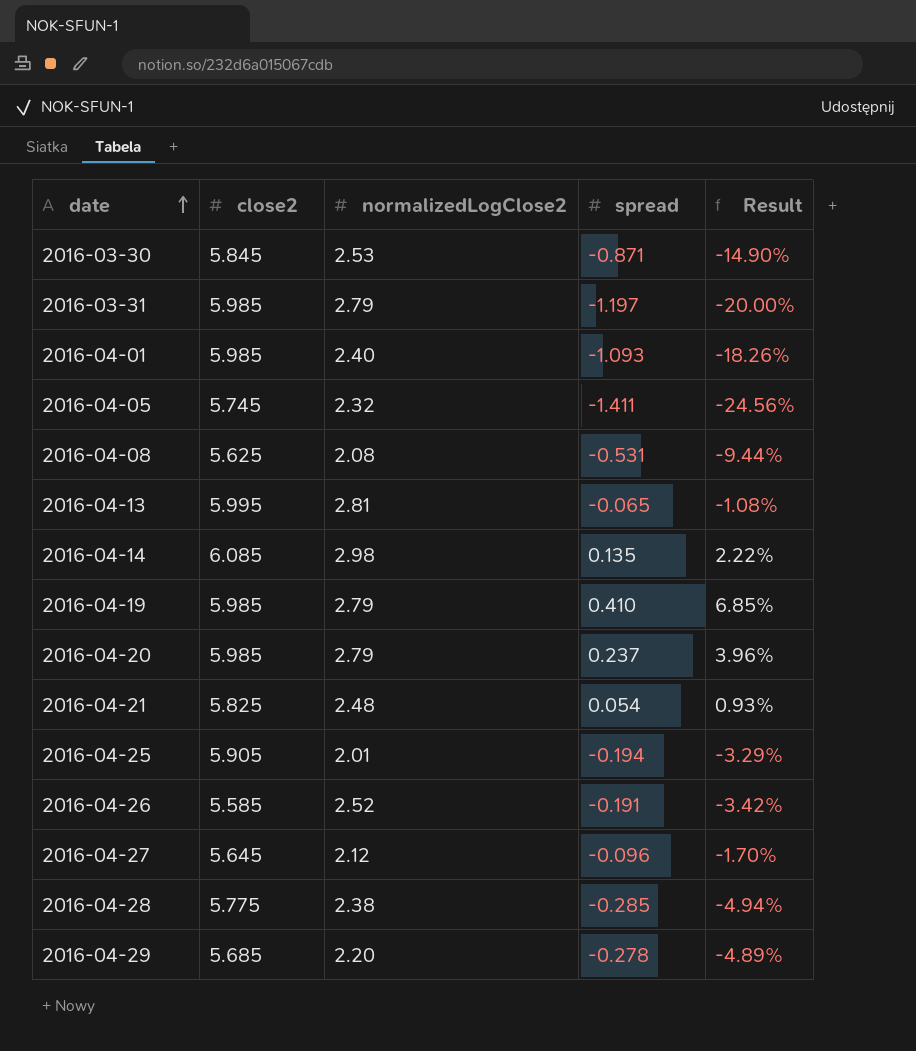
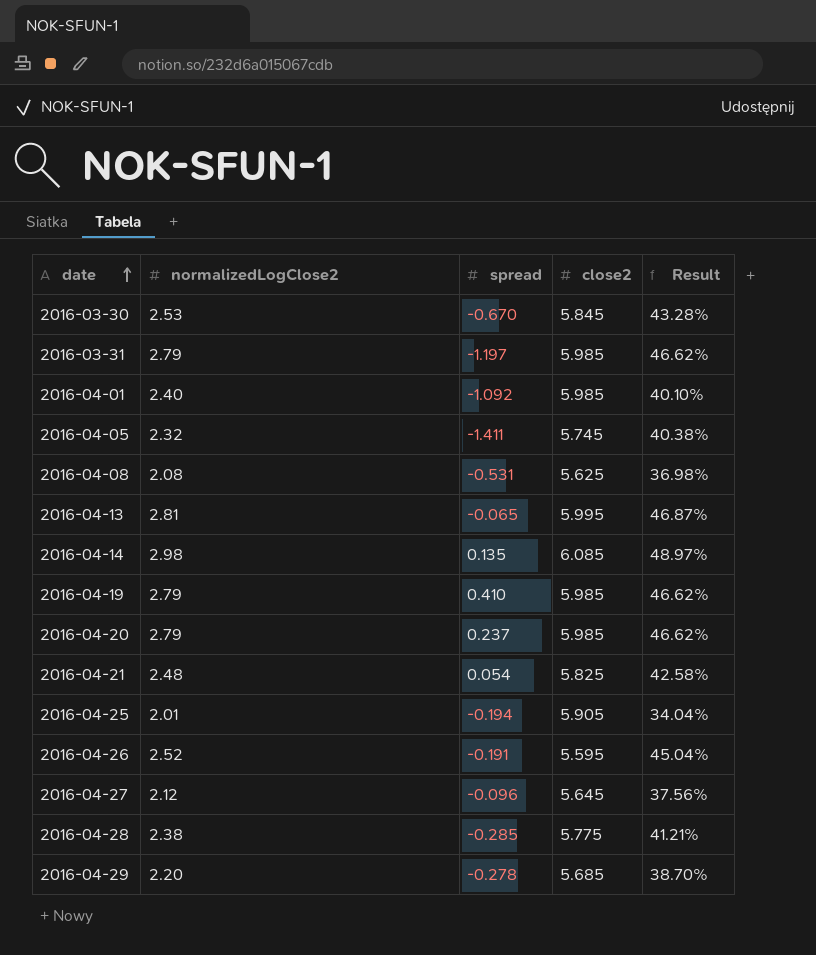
column close2 | position: 2 -> 4
column Result | formula: [spread] / [close2] -> [normalizedLogClose2] / [close2]
2016-03-30 | spread: -0.871 -> -0.670
2016-04-01 | spread: -1.093 -> -1.092
2016-04-26 | close2: 5.585 -> 5.595

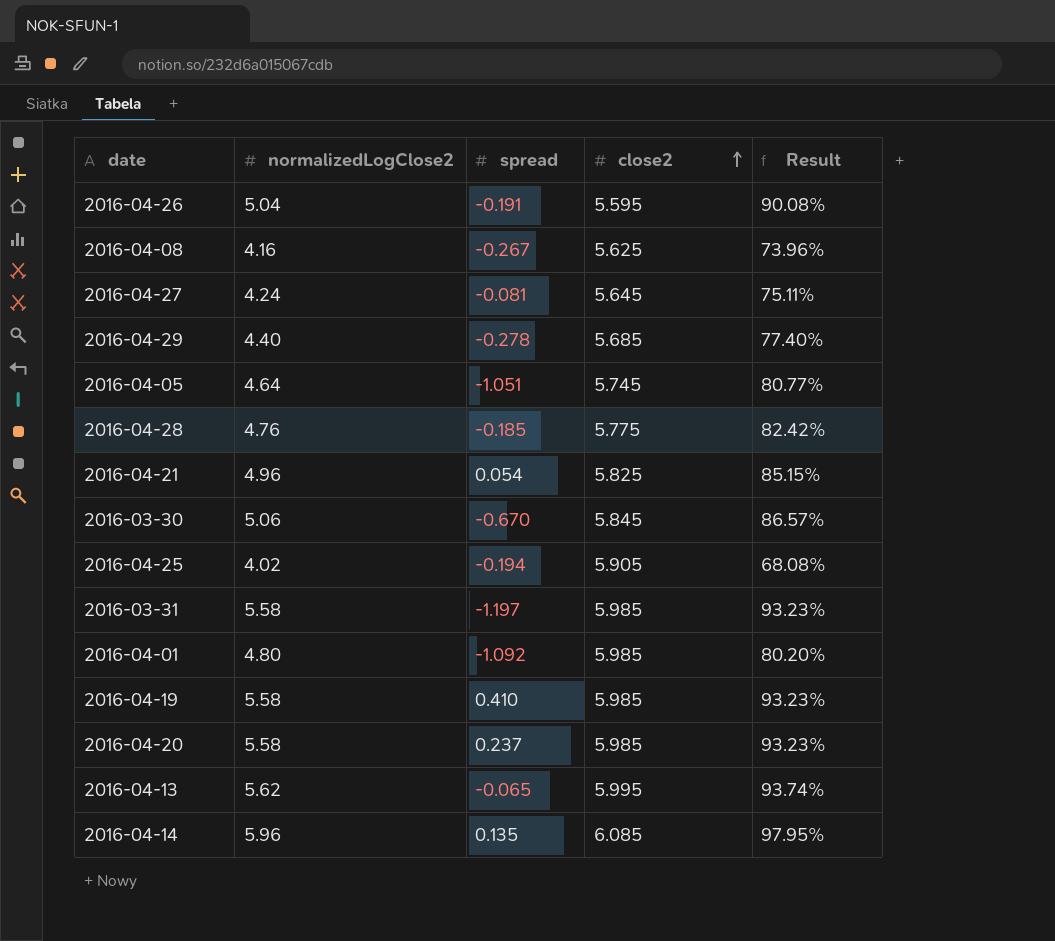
row order: date ascending -> close2 ascending
2016-04-26 | normalizedLogClose2: 2.52 -> 5.04
2016-04-26 | Result: 45.04% -> 90.08%
2016-04-08 | normalizedLogClose2: 2.08 -> 4.16
2016-04-08 | spread: -0.531 -> -0.267
2016-04-08 | Result: 36.98% -> 73.96%
2016-04-27 | normalizedLogClose2: 2.12 -> 4.24
2016-04-27 | spread: -0.096 -> -0.081
2016-04-27 | Result: 37.56% -> 75.11%
2016-04-29 | normalizedLogClose2: 2.20 -> 4.40
2016-04-29 | Result: 38.70% -> 77.40%
2016-04-05 | normalizedLogClose2: 2.32 -> 4.64
2016-04-05 | spread: -1.411 -> -1.051
2016-04-05 | Result: 40.38% -> 80.77%
2016-04-28 | normalizedLogClose2: 2.38 -> 4.76
2016-04-28 | spread: -0.285 -> -0.185
2016-04-28 | Result: 41.21% -> 82.42%
2016-04-21 | normalizedLogClose2: 2.48 -> 4.96
2016-04-21 | Result: 42.58% -> 85.15%
2016-03-30 | normalizedLogClose2: 2.53 -> 5.06
2016-03-30 | Result: 43.28% -> 86.57%
2016-04-25 | normalizedLogClose2: 2.01 -> 4.02
2016-04-25 | Result: 34.04% -> 68.08%
2016-03-31 | normalizedLogClose2: 2.79 -> 5.58
2016-03-31 | Result: 46.62% -> 93.23%
2016-04-01 | normalizedLogClose2: 2.40 -> 4.80
2016-04-01 | Result: 40.10% -> 80.20%
2016-04-19 | normalizedLogClose2: 2.79 -> 5.58
2016-04-19 | Result: 46.62% -> 93.23%
2016-04-20 | normalizedLogClose2: 2.79 -> 5.58
2016-04-20 | Result: 46.62% -> 93.23%
2016-04-13 | normalizedLogClose2: 2.81 -> 5.62
2016-04-13 | Result: 46.87% -> 93.74%
2016-04-14 | normalizedLogClose2: 2.98 -> 5.96
2016-04-14 | Result: 48.97% -> 97.95%

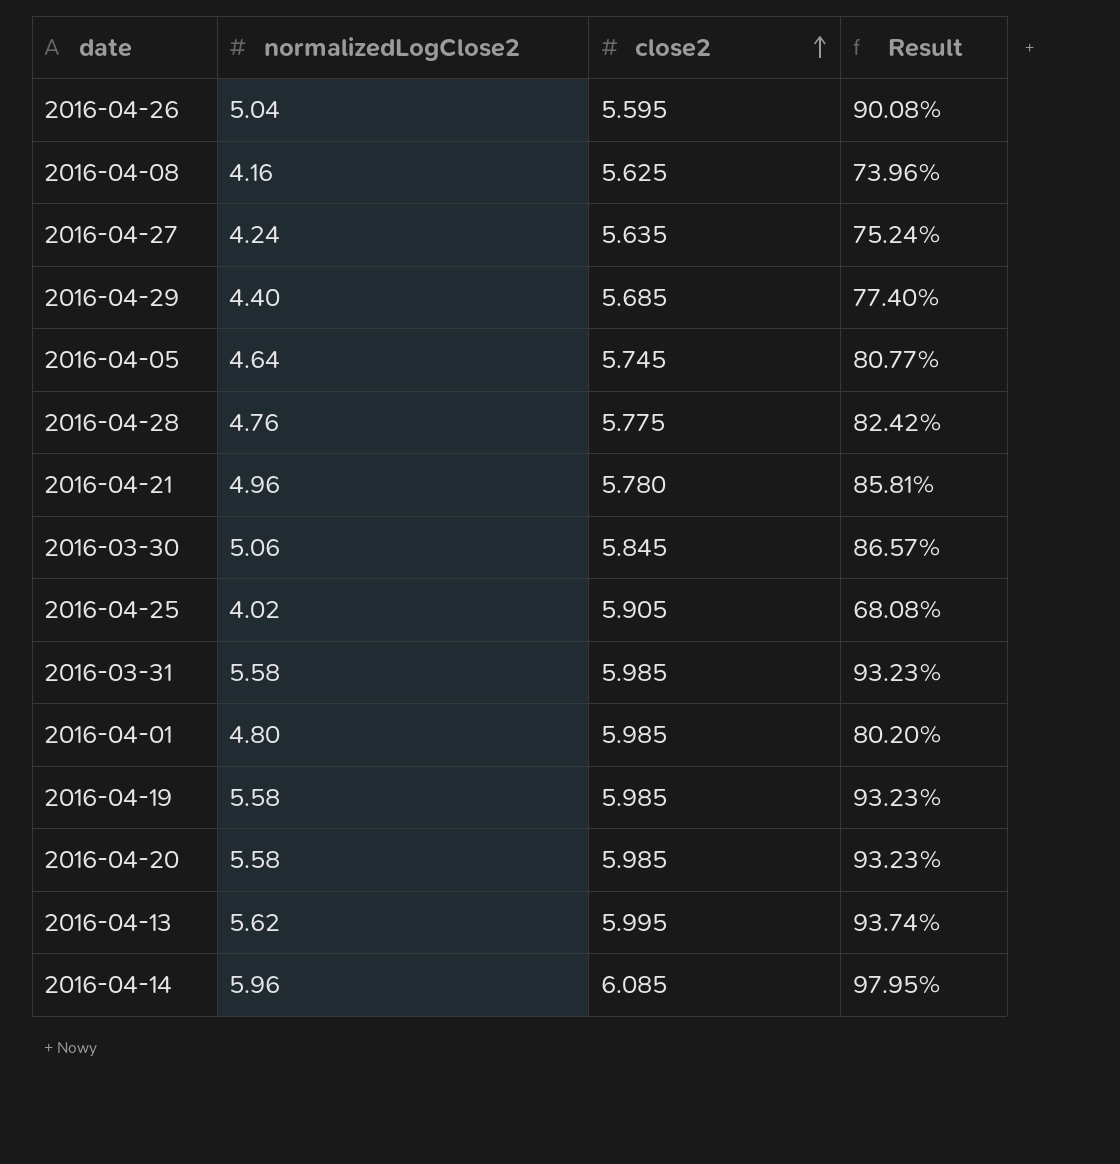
column spread | position: 3 -> none
2016-04-27 | close2: 5.645 -> 5.635
2016-04-27 | Result: 75.11% -> 75.24%
2016-04-21 | close2: 5.825 -> 5.780
2016-04-21 | Result: 85.15% -> 85.81%

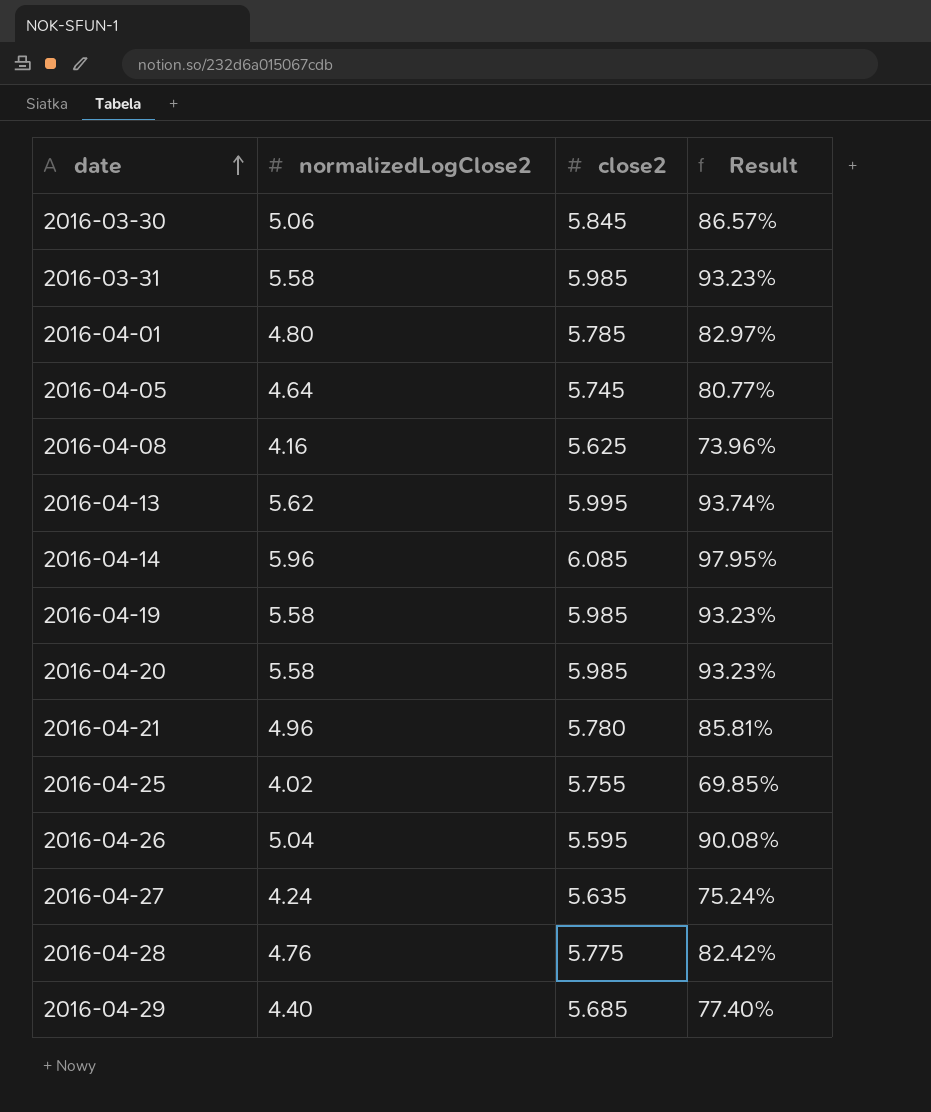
row order: close2 ascending -> date ascending
2016-04-01 | close2: 5.985 -> 5.785
2016-04-01 | Result: 80.20% -> 82.97%
2016-04-25 | close2: 5.905 -> 5.755
2016-04-25 | Result: 68.08% -> 69.85%

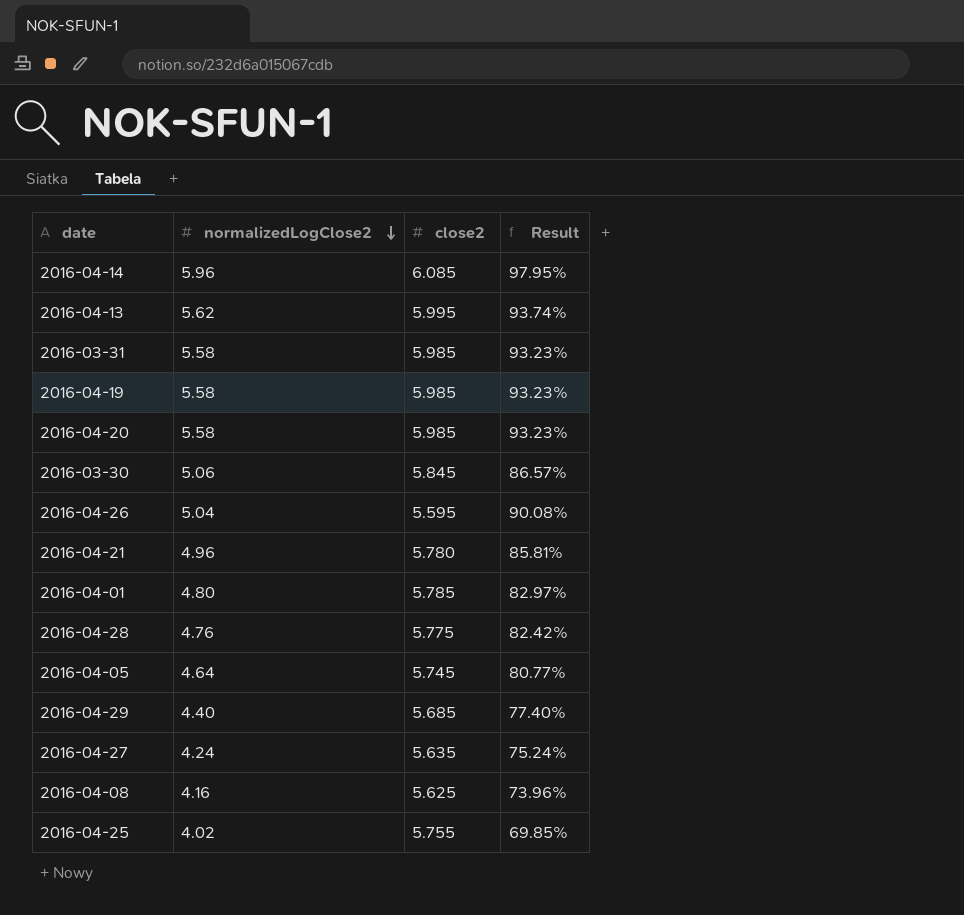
row order: date ascending -> normalizedLogClose2 descending

